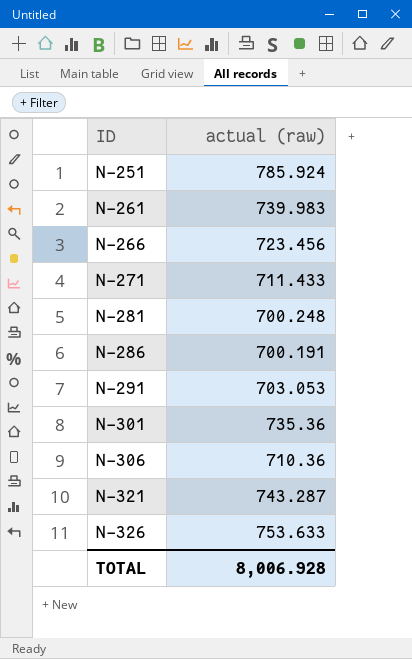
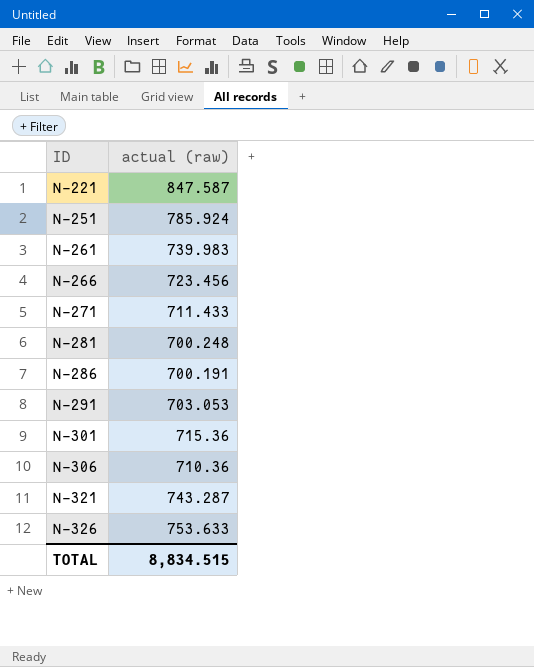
row N-221: none -> 847.587
N-301 | actual (raw): 735.36 -> 715.36
TOTAL | actual (raw): 8,006.928 -> 8,834.515

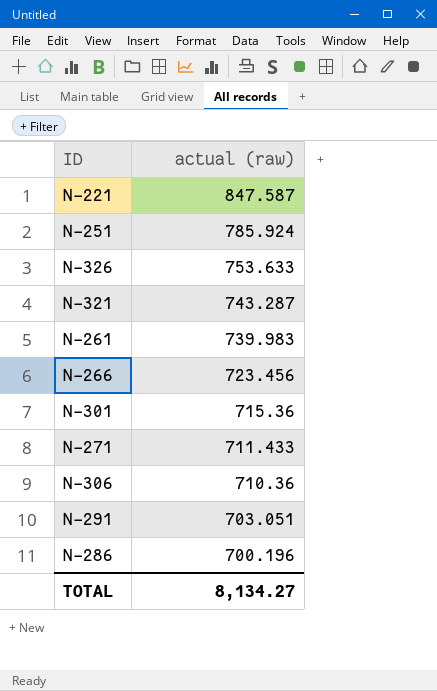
row order: ID ascending -> actual (raw) descending
row N-281: 700.248 -> none
N-291 | actual (raw): 703.053 -> 703.051
N-286 | actual (raw): 700.191 -> 700.196
TOTAL | actual (raw): 8,834.515 -> 8,134.27

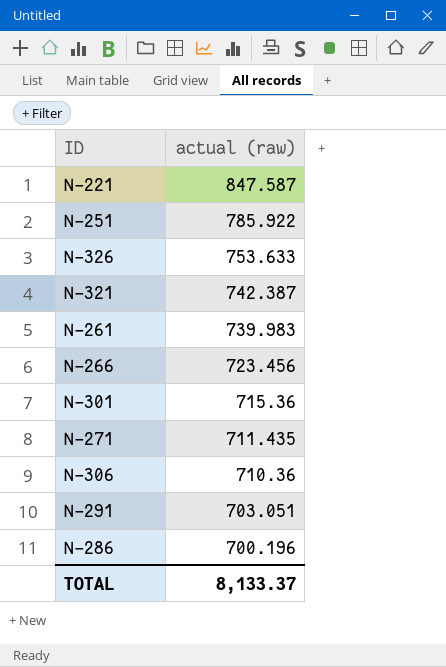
N-251 | actual (raw): 785.924 -> 785.922
N-321 | actual (raw): 743.287 -> 742.387
N-271 | actual (raw): 711.433 -> 711.435
TOTAL | actual (raw): 8,134.27 -> 8,133.37

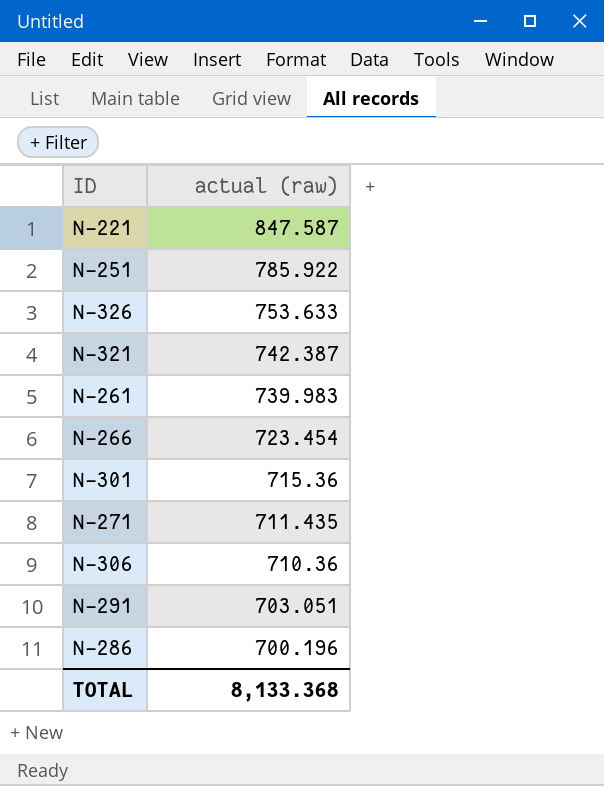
N-266 | actual (raw): 723.456 -> 723.454
TOTAL | actual (raw): 8,133.37 -> 8,133.368

